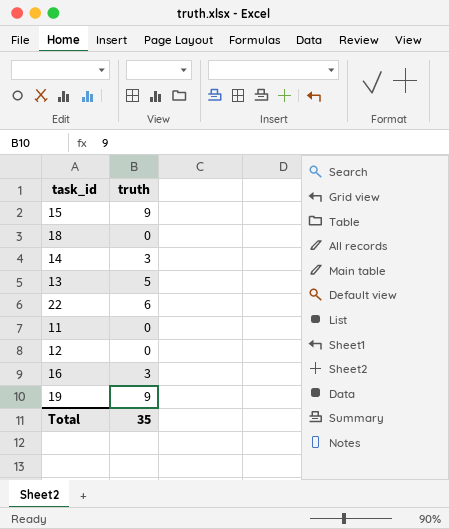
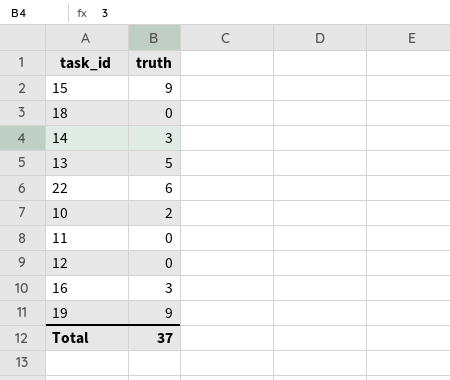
row 10: none -> 2
Total | truth: 35 -> 37

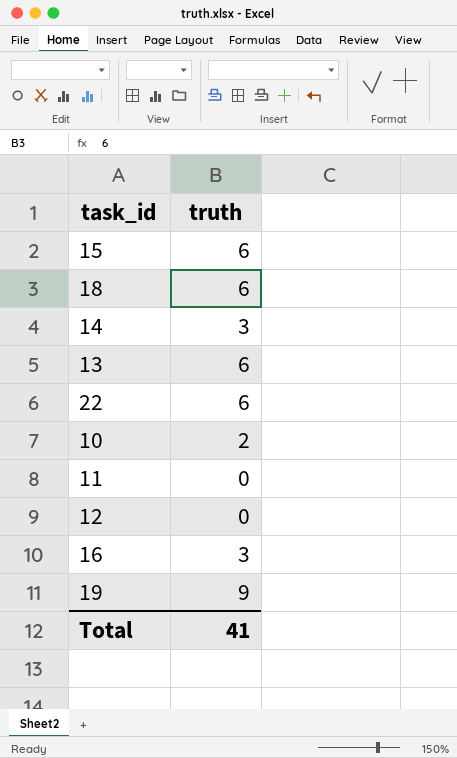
15 | truth: 9 -> 6
18 | truth: 0 -> 6
13 | truth: 5 -> 6
Total | truth: 37 -> 41

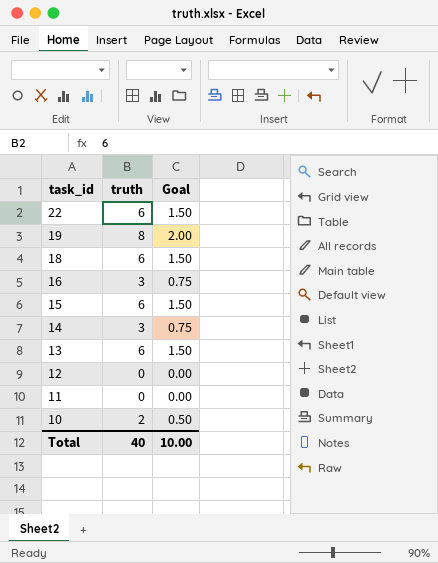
row order: none -> task_id descending
column Goal | formula: none -> [truth] * 0.25
19 | truth: 9 -> 8
Total | truth: 41 -> 40

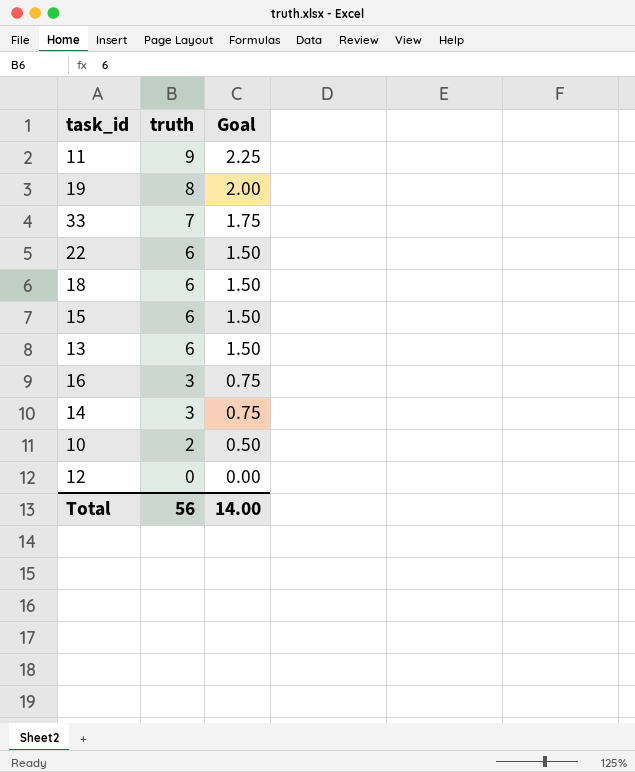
row order: task_id descending -> truth descending
11 | truth: 0 -> 9
11 | Goal: 0.00 -> 2.25
row 33: none -> 7 | 1.75
Total | truth: 40 -> 56
Total | Goal: 10.00 -> 14.00

